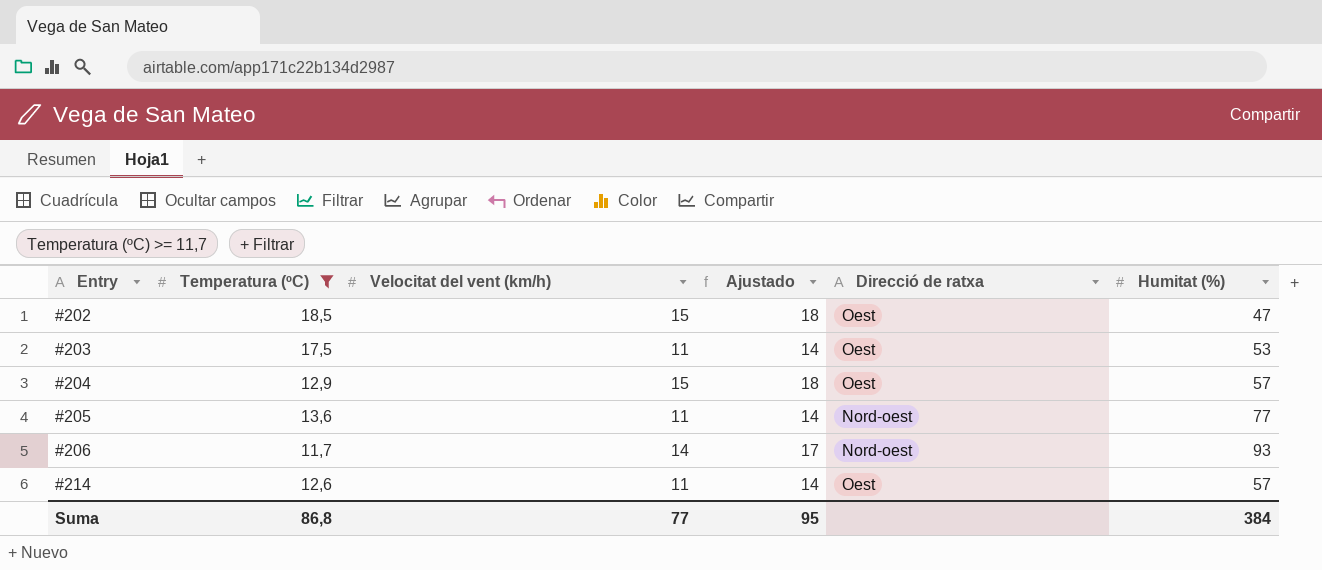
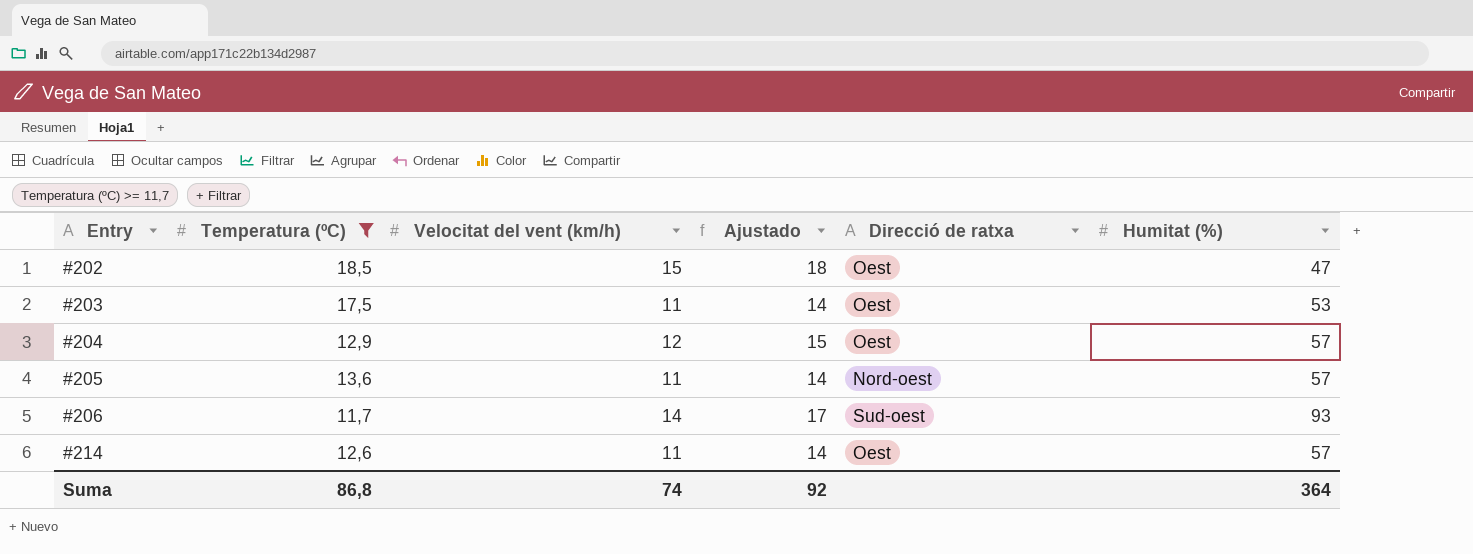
#204 | Velocitat del vent (km/h): 15 -> 12
#204 | Ajustado: 18 -> 15
#205 | Humitat (%): 77 -> 57
#206 | Direcció de ratxa: Nord-oest -> Sud-oest
Suma | Velocitat del vent (km/h): 77 -> 74
Suma | Ajustado: 95 -> 92
Suma | Humitat (%): 384 -> 364

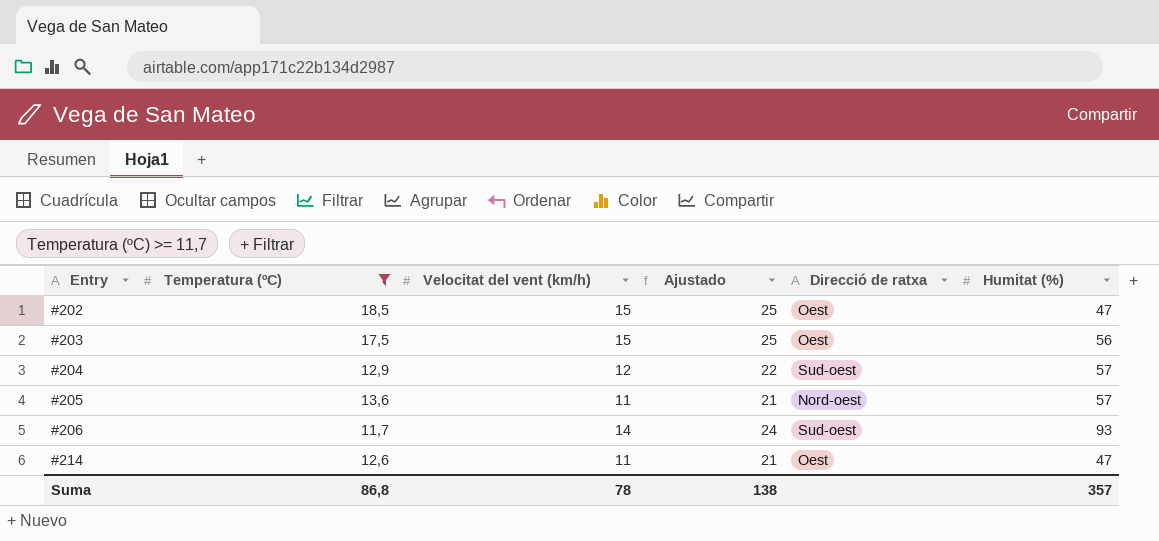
column Ajustado | formula: [Velocitat del vent (km/h)] + 3 -> [Velocitat del vent (km/h)] + 10
#203 | Velocitat del vent (km/h): 11 -> 15
#203 | Humitat (%): 53 -> 56
#204 | Direcció de ratxa: Oest -> Sud-oest
#214 | Humitat (%): 57 -> 47
Suma | Velocitat del vent (km/h): 74 -> 78
Suma | Ajustado: 92 -> 138
Suma | Humitat (%): 364 -> 357

